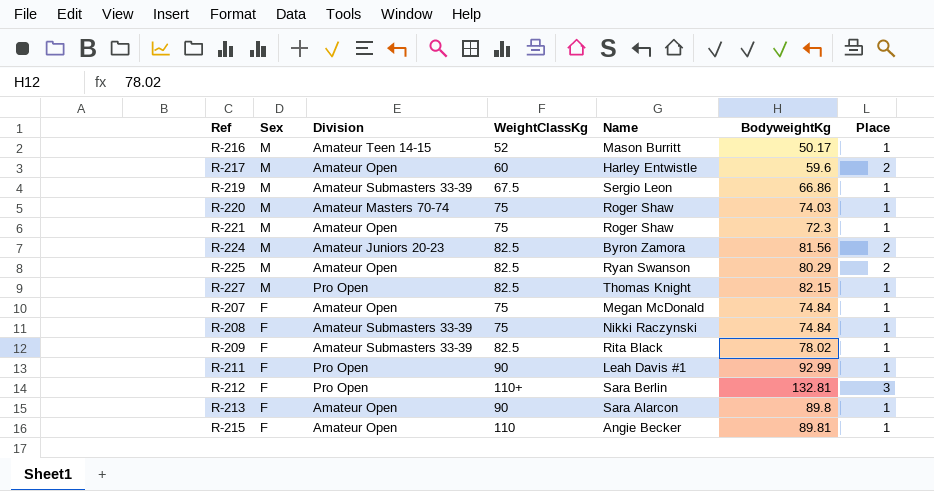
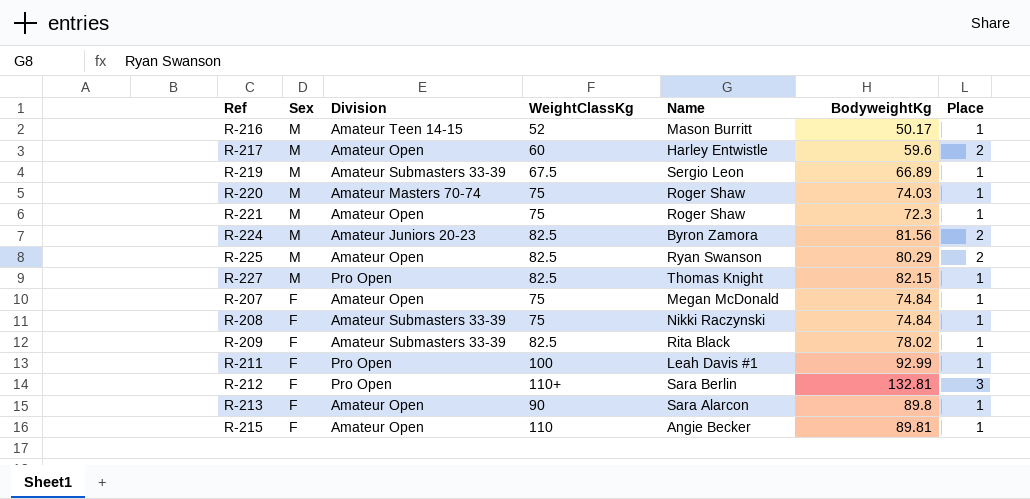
R-219 | BodyweightKg: 66.86 -> 66.89
R-211 | WeightClassKg: 90 -> 100

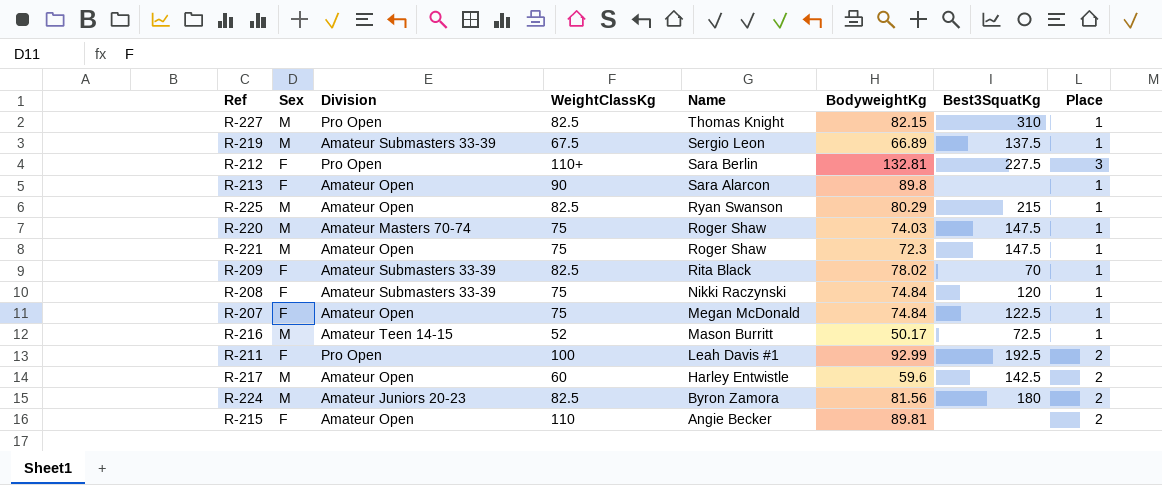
row order: Sex descending -> Name descending
column Best3SquatKg | position: none -> 7
R-225 | Place: 2 -> 1
R-211 | Place: 1 -> 2
R-215 | Place: 1 -> 2

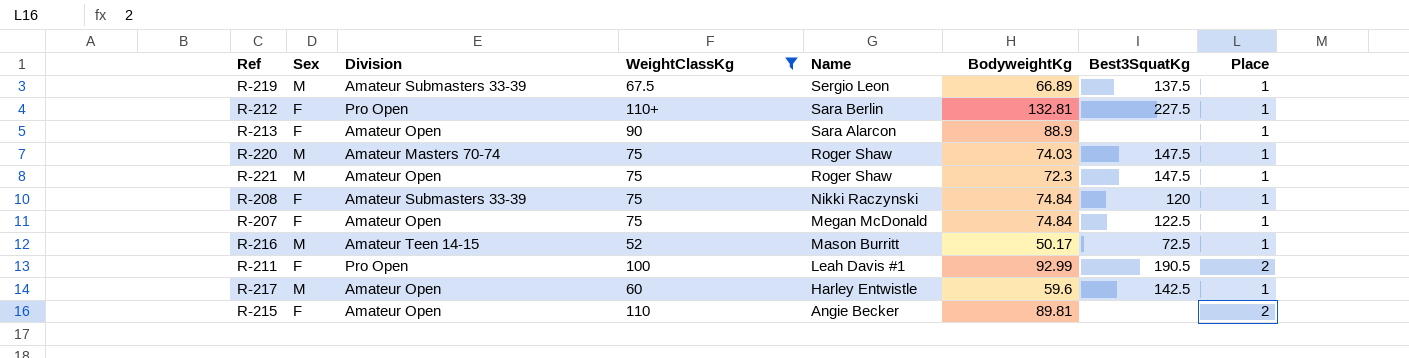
filter: none -> WeightClassKg != 82.5
R-212 | Place: 3 -> 1
R-213 | BodyweightKg: 89.8 -> 88.9
R-211 | Best3SquatKg: 192.5 -> 190.5
R-217 | Place: 2 -> 1

